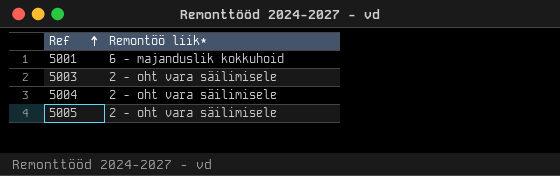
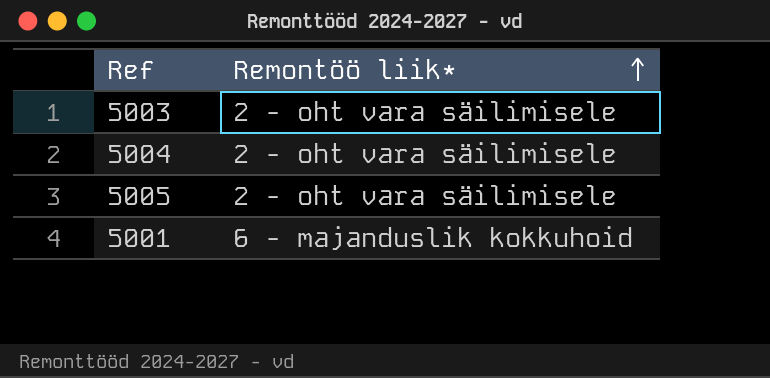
row order: Ref ascending -> Remontöö liik* ascending

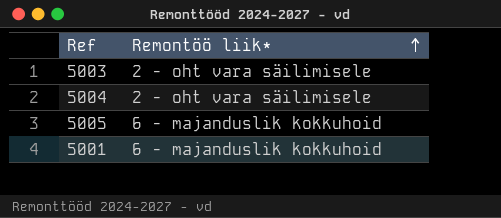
5005 | Remontöö liik*: 2 - oht vara säilimisele -> 6 - majanduslik kokkuhoid

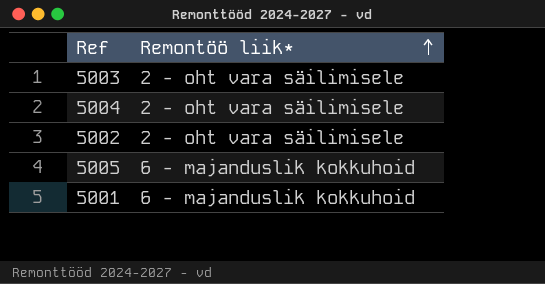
row 5002: none -> 2 - oht vara säilimisele

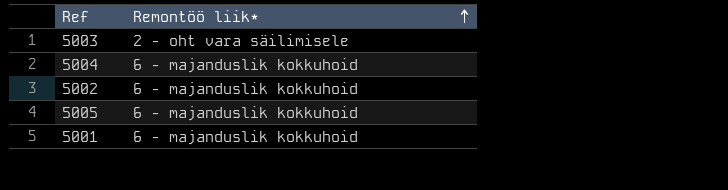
5004 | Remontöö liik*: 2 - oht vara säilimisele -> 6 - majanduslik kokkuhoid
5002 | Remontöö liik*: 2 - oht vara säilimisele -> 6 - majanduslik kokkuhoid

